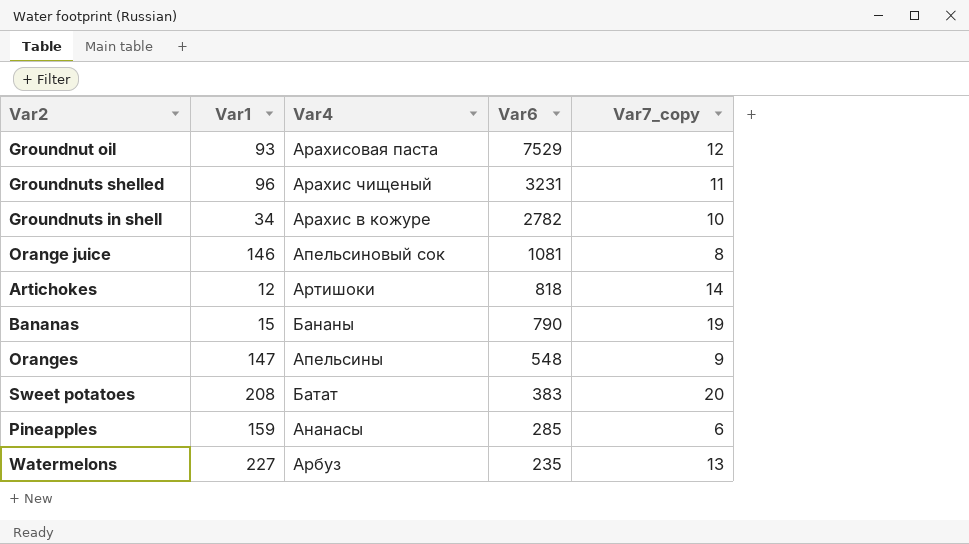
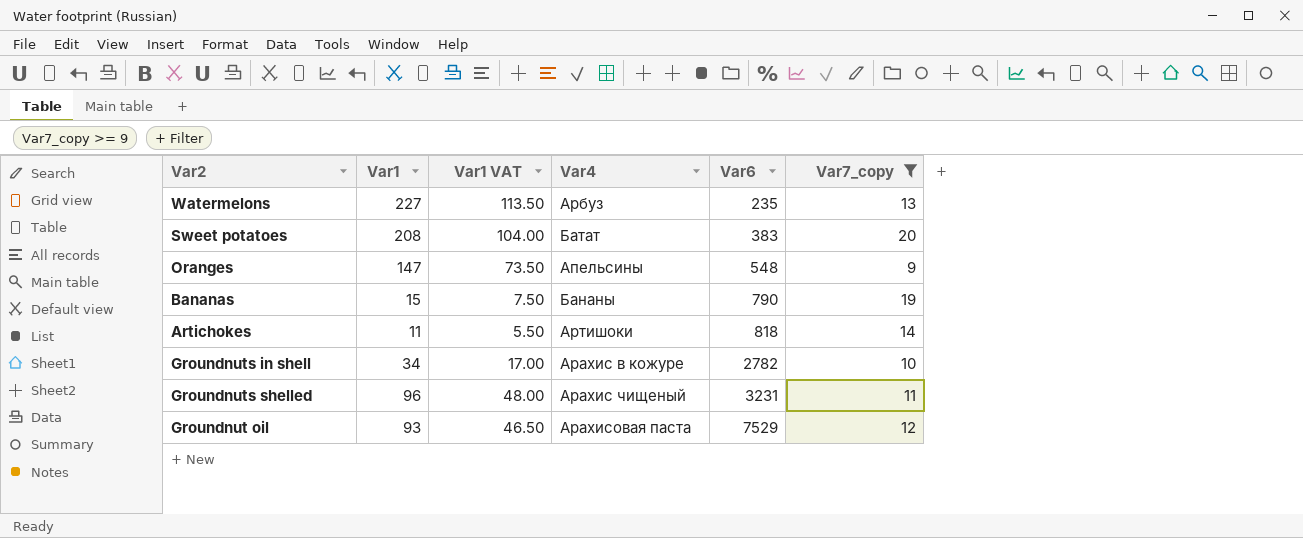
filter: none -> Var7_copy >= 9
row order: Var6 descending -> Var6 ascending
column Var1 VAT | formula: none -> [Var1] * 0.5
Artichokes | Var1: 12 -> 11

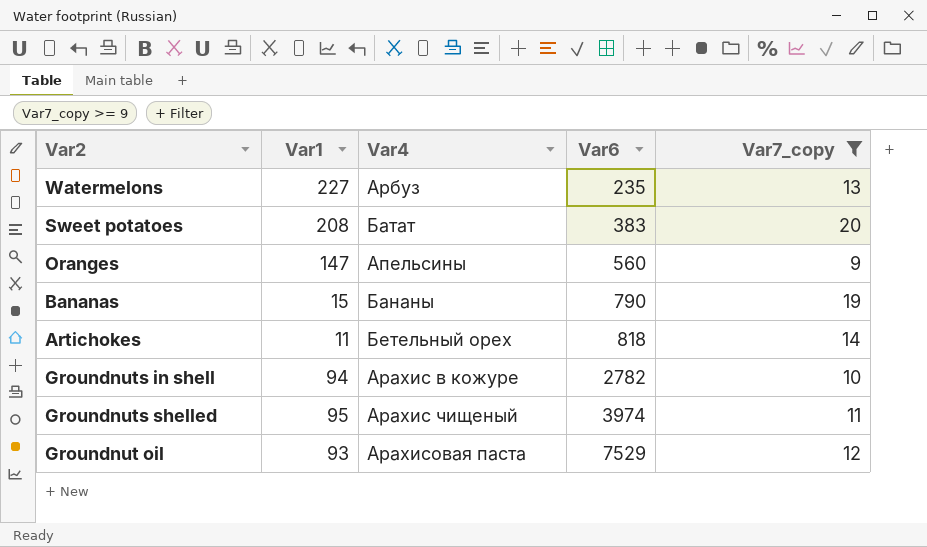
column Var1 VAT | formula: [Var1] * 0.5 -> none
Oranges | Var6: 548 -> 560
Artichokes | Var4: Артишоки -> Бетельный орех
Groundnuts in shell | Var1: 34 -> 94
Groundnuts shelled | Var1: 96 -> 95
Groundnuts shelled | Var6: 3231 -> 3974

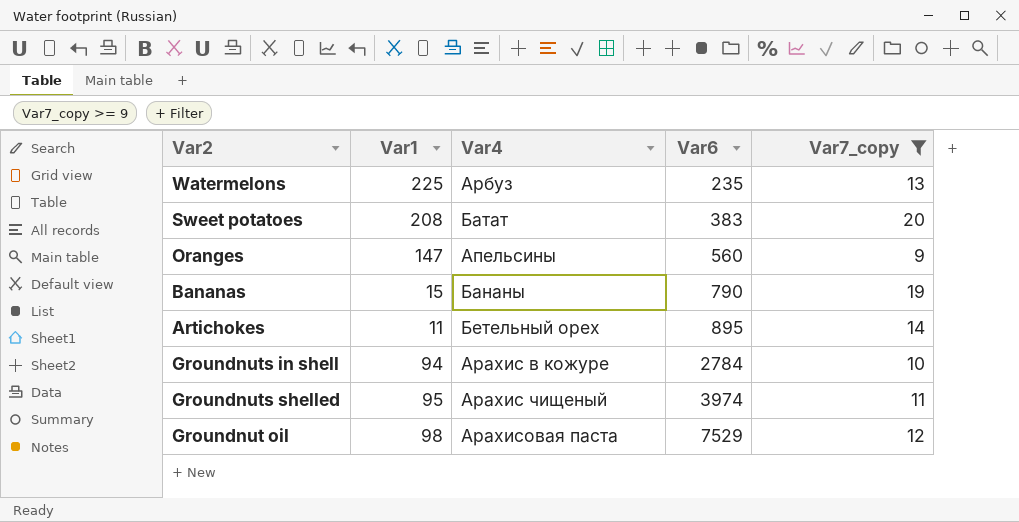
Watermelons | Var1: 227 -> 225
Artichokes | Var6: 818 -> 895
Groundnuts in shell | Var6: 2782 -> 2784
Groundnut oil | Var1: 93 -> 98

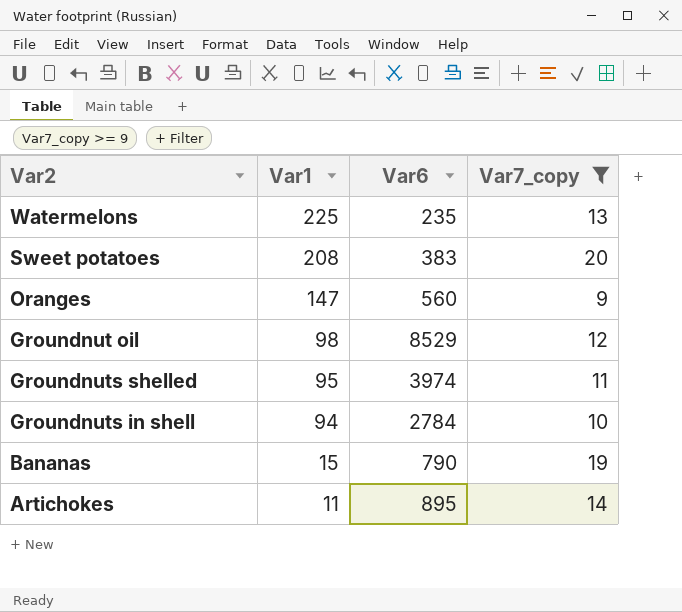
row order: Var6 ascending -> Var1 descending
column Var4 | position: 3 -> none
Groundnut oil | Var6: 7529 -> 8529

